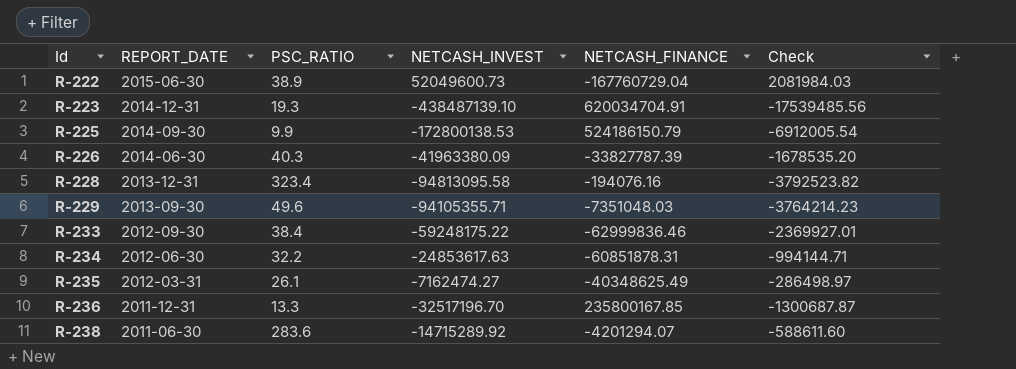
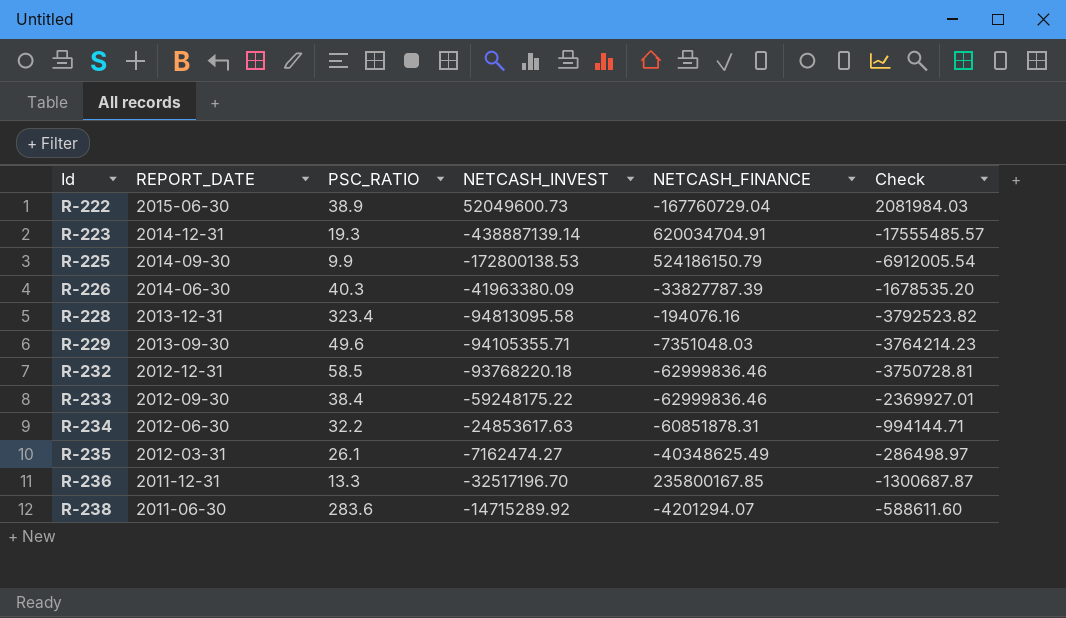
R-223 | NETCASH_INVEST: -438487139.10 -> -438887139.14
R-223 | Check: -17539485.56 -> -17555485.57
row R-232: none -> 2012-12-31 | 58.5 | -93768220.18 | -62999836.46 | -3750728.81

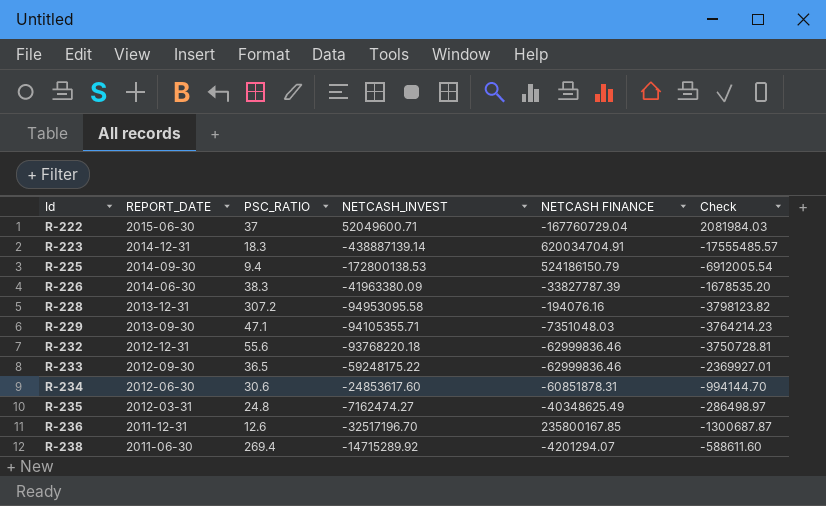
column name: NETCASH_FINANCE -> NETCASH FINANCE
R-222 | PSC_RATIO: 38.9 -> 37
R-222 | NETCASH_INVEST: 52049600.73 -> 52049600.71
R-223 | PSC_RATIO: 19.3 -> 18.3
R-225 | PSC_RATIO: 9.9 -> 9.4
R-226 | PSC_RATIO: 40.3 -> 38.3
R-228 | PSC_RATIO: 323.4 -> 307.2
R-228 | NETCASH_INVEST: -94813095.58 -> -94953095.58
R-228 | Check: -3792523.82 -> -3798123.82
R-229 | PSC_RATIO: 49.6 -> 47.1
R-232 | PSC_RATIO: 58.5 -> 55.6
R-233 | PSC_RATIO: 38.4 -> 36.5
R-234 | PSC_RATIO: 32.2 -> 30.6
R-234 | NETCASH_INVEST: -24853617.63 -> -24853617.60
R-234 | Check: -994144.71 -> -994144.70
R-235 | PSC_RATIO: 26.1 -> 24.8
R-236 | PSC_RATIO: 13.3 -> 12.6
R-238 | PSC_RATIO: 283.6 -> 269.4

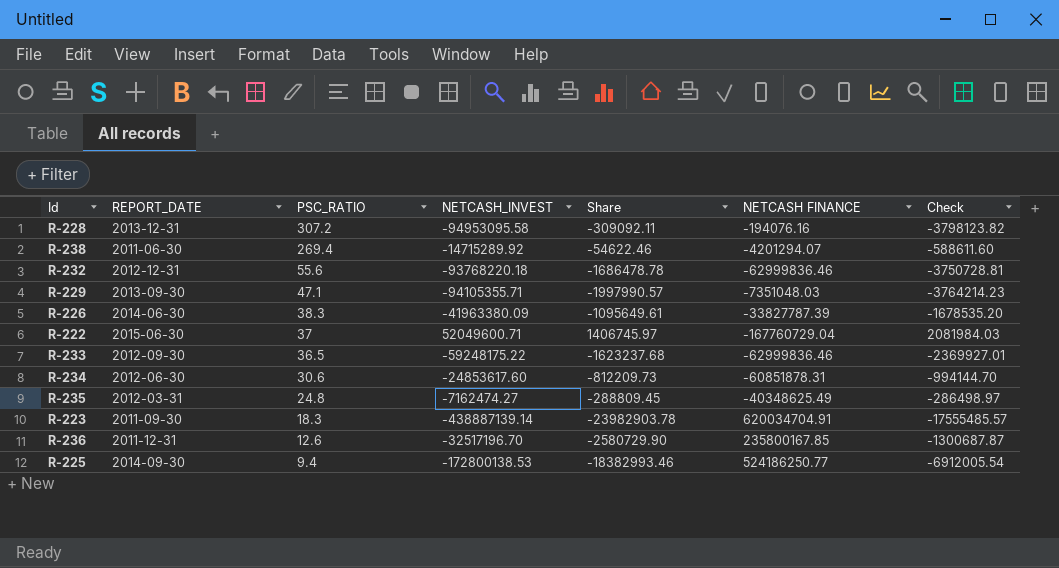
row order: Id ascending -> PSC_RATIO descending
column Share | formula: none -> [NETCASH_INVEST] / [PSC_RATIO]
R-223 | REPORT_DATE: 2014-12-31 -> 2011-09-30
R-225 | NETCASH FINANCE: 524186150.79 -> 524186250.77

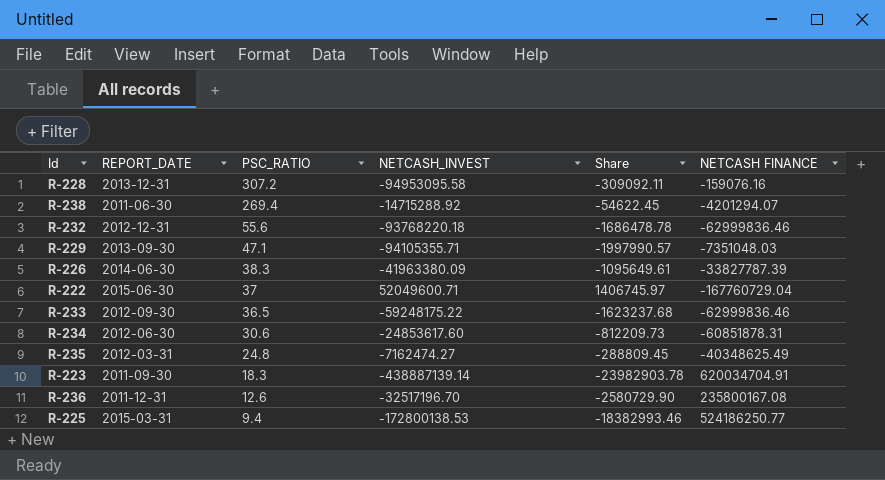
column Check | formula: [NETCASH_INVEST] * 0.04 -> none
R-228 | NETCASH FINANCE: -194076.16 -> -159076.16
R-238 | NETCASH_INVEST: -14715289.92 -> -14715288.92
R-238 | Share: -54622.46 -> -54622.45
R-236 | NETCASH FINANCE: 235800167.85 -> 235800167.08
R-225 | REPORT_DATE: 2014-09-30 -> 2015-03-31

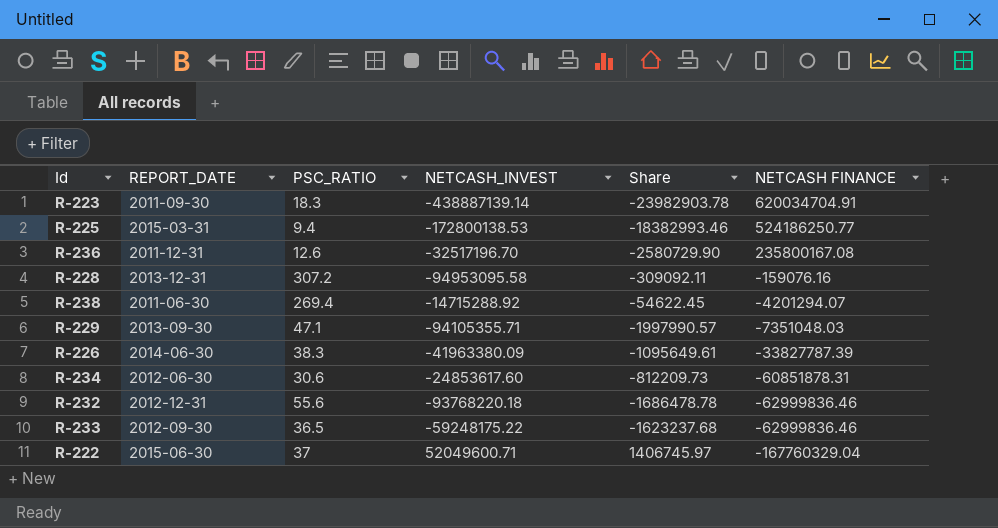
row order: PSC_RATIO descending -> NETCASH FINANCE descending
row R-235: 2012-03-31 | 24.8 | -7162474.27 | -288809.45 | -40348625.49 -> none
R-222 | NETCASH FINANCE: -167760729.04 -> -167760329.04

